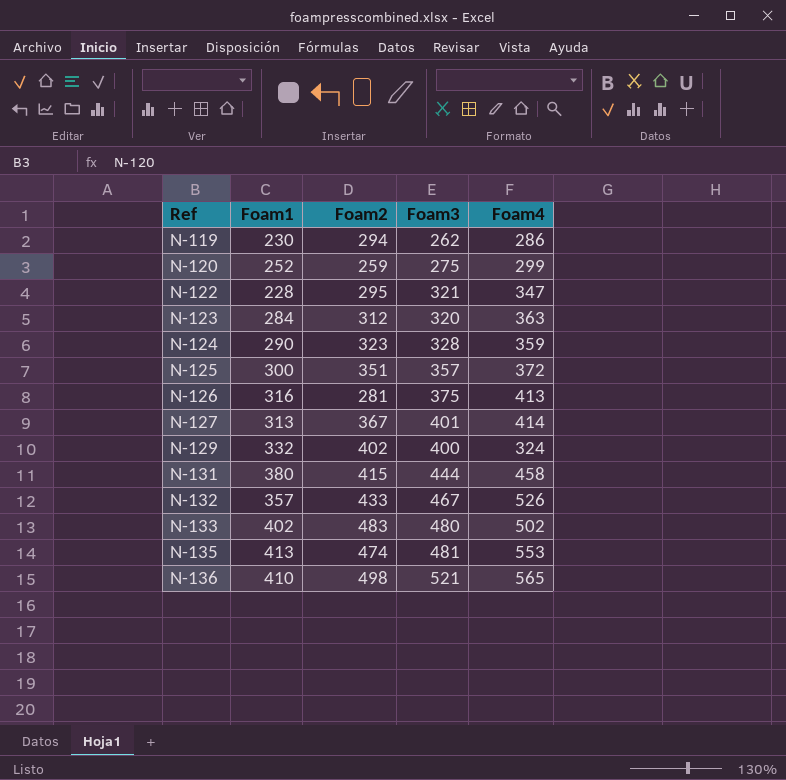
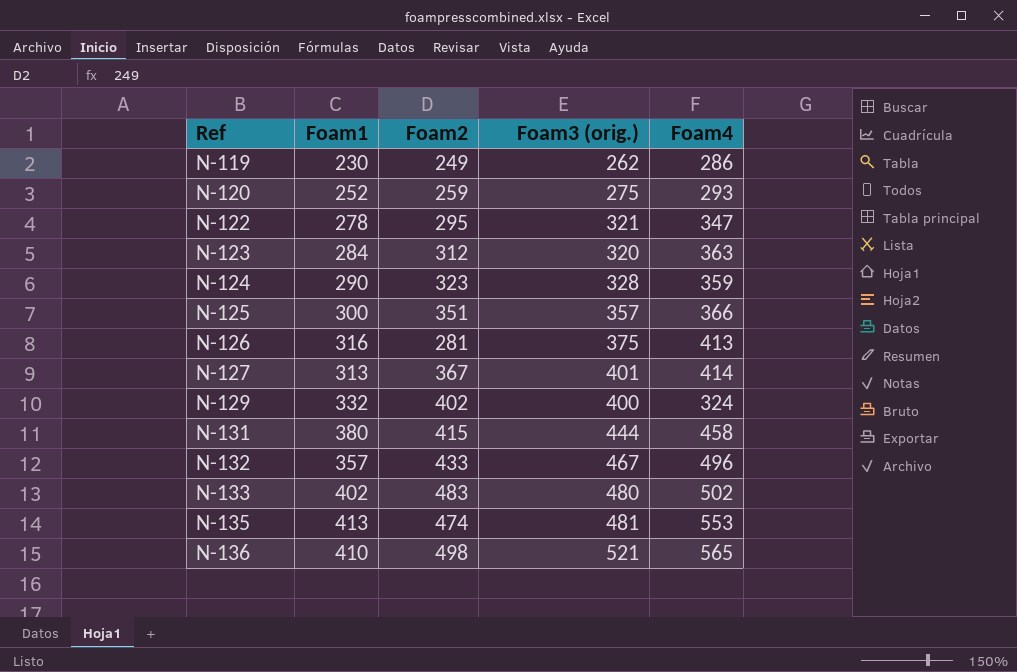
column name: Foam3 -> Foam3 (orig.)
N-119 | Foam2: 294 -> 249
N-120 | Foam4: 299 -> 293
N-122 | Foam1: 228 -> 278
N-125 | Foam4: 372 -> 366
N-132 | Foam4: 526 -> 496

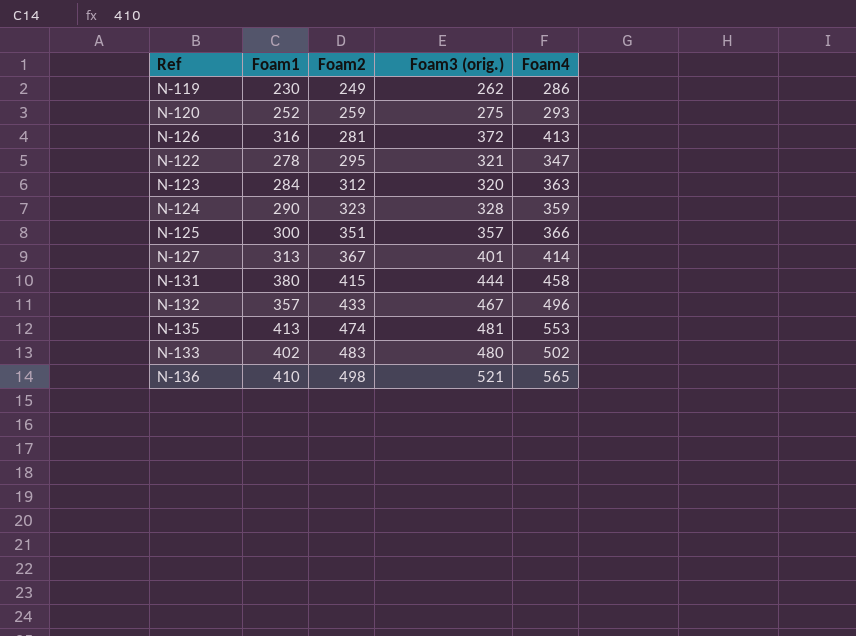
row order: Ref ascending -> Foam2 ascending
row N-129: 332 | 402 | 400 | 324 -> none
N-126 | Foam3 (orig.): 375 -> 372

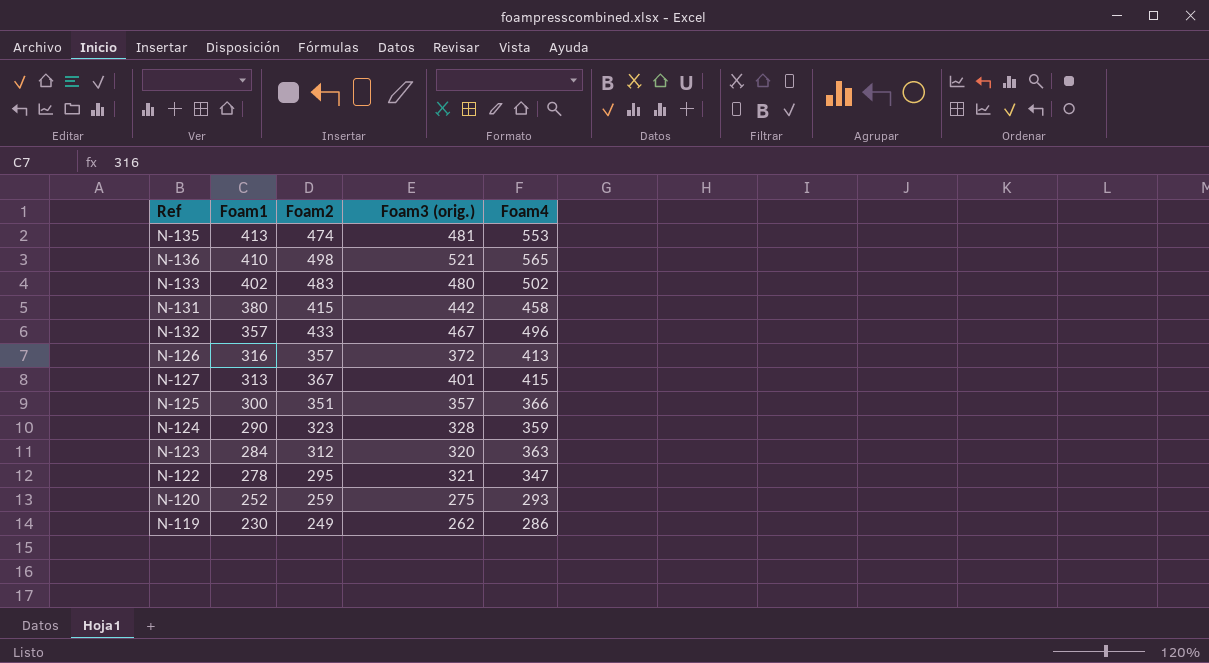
row order: Foam2 ascending -> Foam1 descending
N-131 | Foam3 (orig.): 444 -> 442
N-126 | Foam2: 281 -> 357
N-127 | Foam4: 414 -> 415

